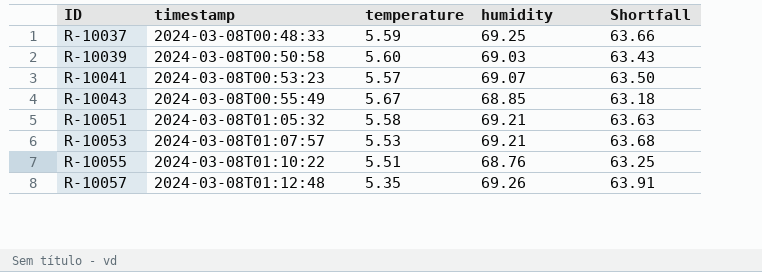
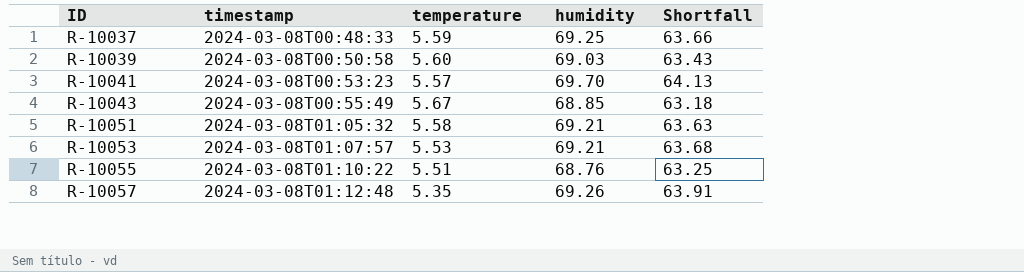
R-10041 | humidity: 69.07 -> 69.70
R-10041 | Shortfall: 63.50 -> 64.13

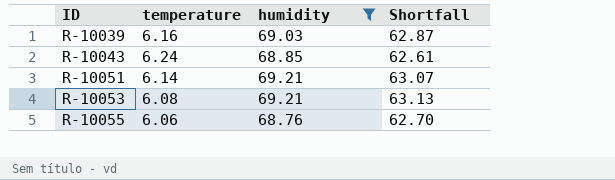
filter: none -> humidity <= 69.21
column timestamp | position: 2 -> none
R-10039 | temperature: 5.60 -> 6.16
R-10039 | Shortfall: 63.43 -> 62.87
R-10043 | temperature: 5.67 -> 6.24
R-10043 | Shortfall: 63.18 -> 62.61
R-10051 | temperature: 5.58 -> 6.14
R-10051 | Shortfall: 63.63 -> 63.07
R-10053 | temperature: 5.53 -> 6.08
R-10053 | Shortfall: 63.68 -> 63.13
R-10055 | temperature: 5.51 -> 6.06
R-10055 | Shortfall: 63.25 -> 62.70

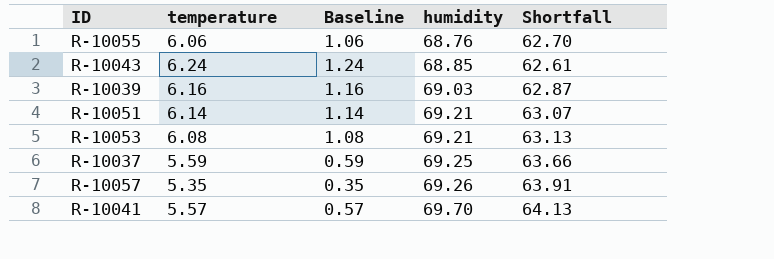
filter: humidity <= 69.21 -> none
row order: ID ascending -> humidity ascending
column Baseline | formula: none -> [temperature] - 5

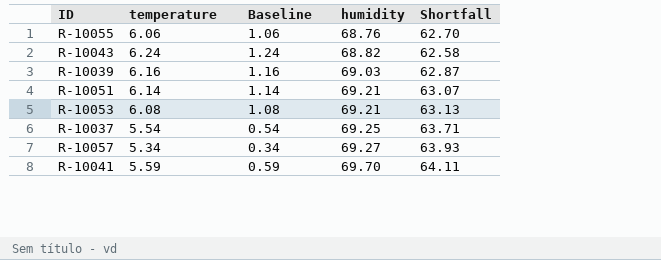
R-10043 | humidity: 68.85 -> 68.82
R-10043 | Shortfall: 62.61 -> 62.58
R-10037 | temperature: 5.59 -> 5.54
R-10037 | Baseline: 0.59 -> 0.54
R-10037 | Shortfall: 63.66 -> 63.71
R-10057 | temperature: 5.35 -> 5.34
R-10057 | Baseline: 0.35 -> 0.34
R-10057 | humidity: 69.26 -> 69.27
R-10057 | Shortfall: 63.91 -> 63.93
R-10041 | temperature: 5.57 -> 5.59
R-10041 | Baseline: 0.57 -> 0.59
R-10041 | Shortfall: 64.13 -> 64.11

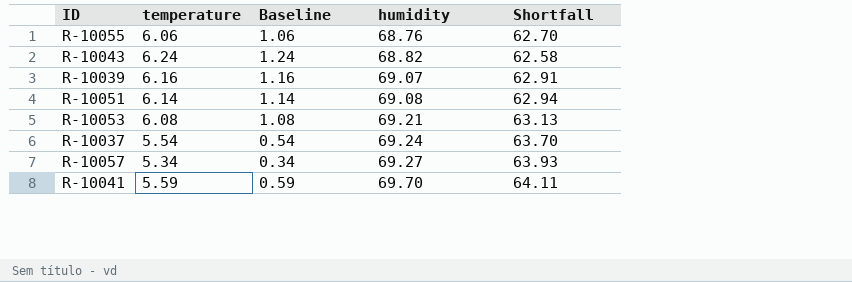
R-10039 | humidity: 69.03 -> 69.07
R-10039 | Shortfall: 62.87 -> 62.91
R-10051 | humidity: 69.21 -> 69.08
R-10051 | Shortfall: 63.07 -> 62.94
R-10037 | humidity: 69.25 -> 69.24
R-10037 | Shortfall: 63.71 -> 63.70

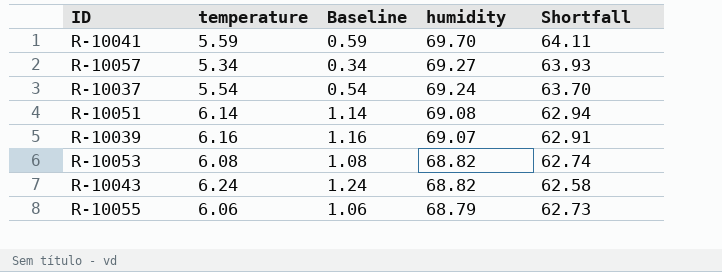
row order: humidity ascending -> humidity descending
R-10053 | humidity: 69.21 -> 68.82
R-10053 | Shortfall: 63.13 -> 62.74
R-10055 | humidity: 68.76 -> 68.79
R-10055 | Shortfall: 62.70 -> 62.73

